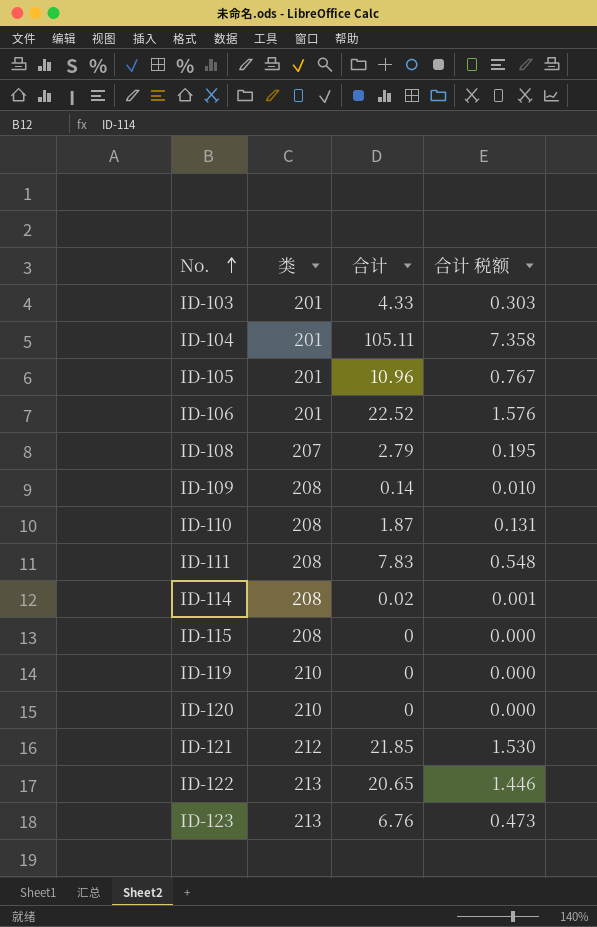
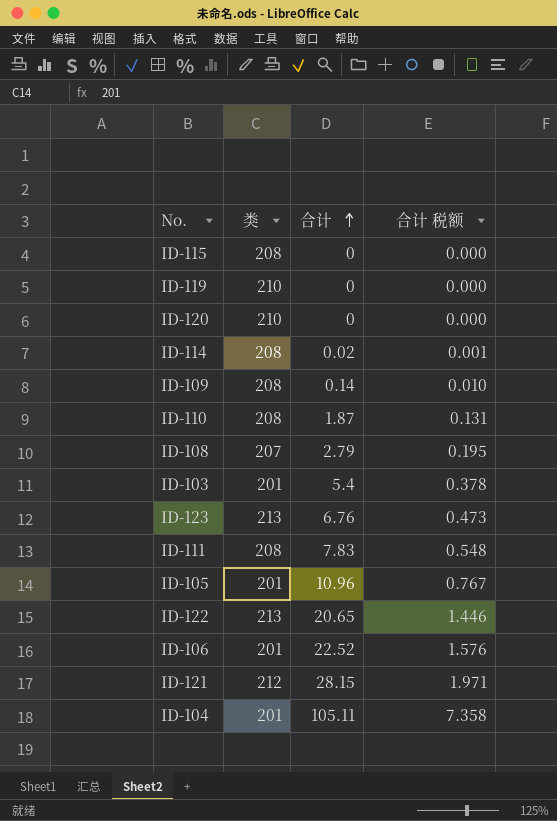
row order: No. ascending -> 合计 ascending
ID-103 | 合计: 4.33 -> 5.4
ID-103 | 合计 税额: 0.303 -> 0.378
ID-121 | 合计: 21.85 -> 28.15
ID-121 | 合计 税额: 1.530 -> 1.971

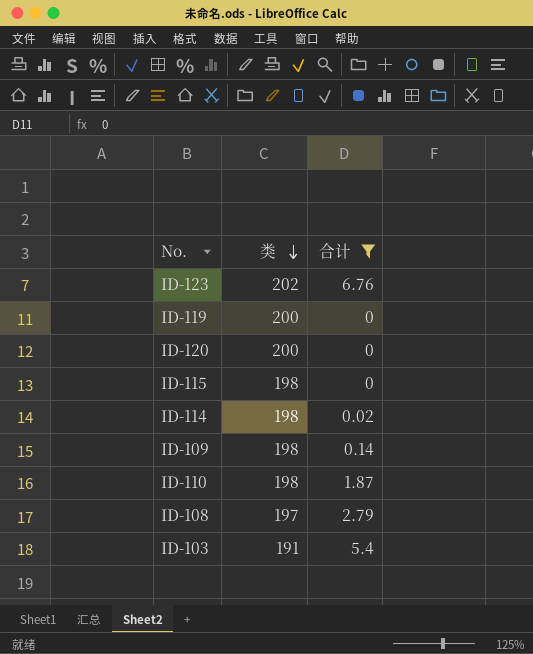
filter: none -> 合计 <= 6.76
row order: 合计 ascending -> 类 descending
column 合计 税额 | formula: [合计] * 0.07 -> none
ID-123 | 类: 213 -> 202
ID-119 | 类: 210 -> 200
ID-120 | 类: 210 -> 200
ID-115 | 类: 208 -> 198
ID-114 | 类: 208 -> 198
ID-109 | 类: 208 -> 198
ID-110 | 类: 208 -> 198
ID-108 | 类: 207 -> 197
ID-103 | 类: 201 -> 191

